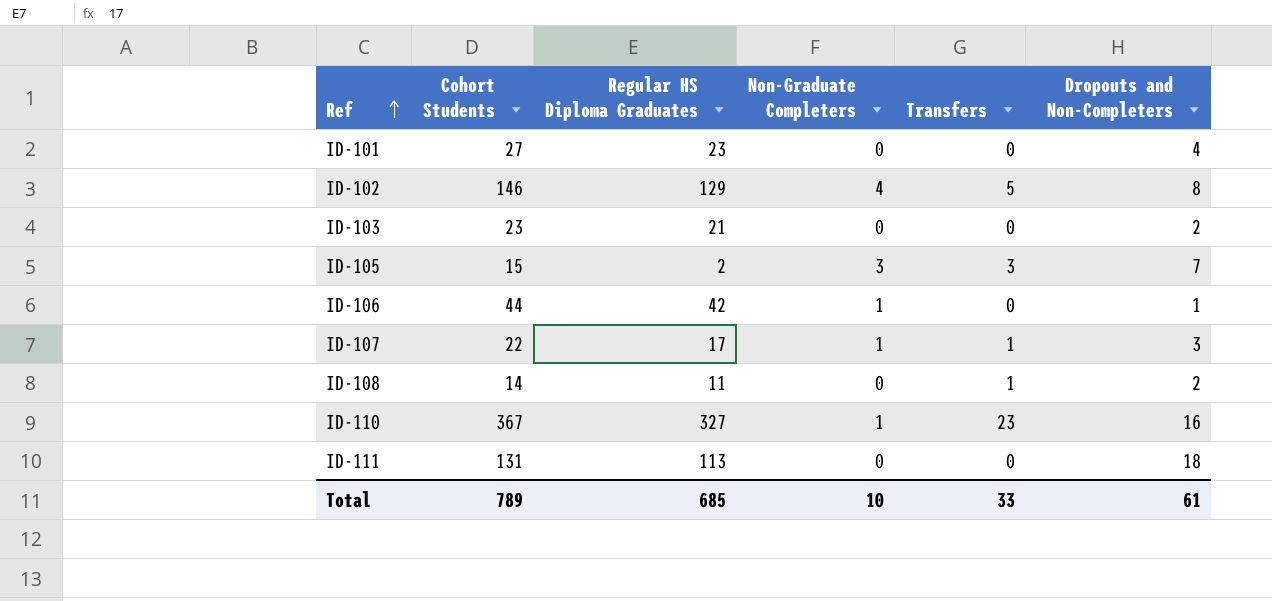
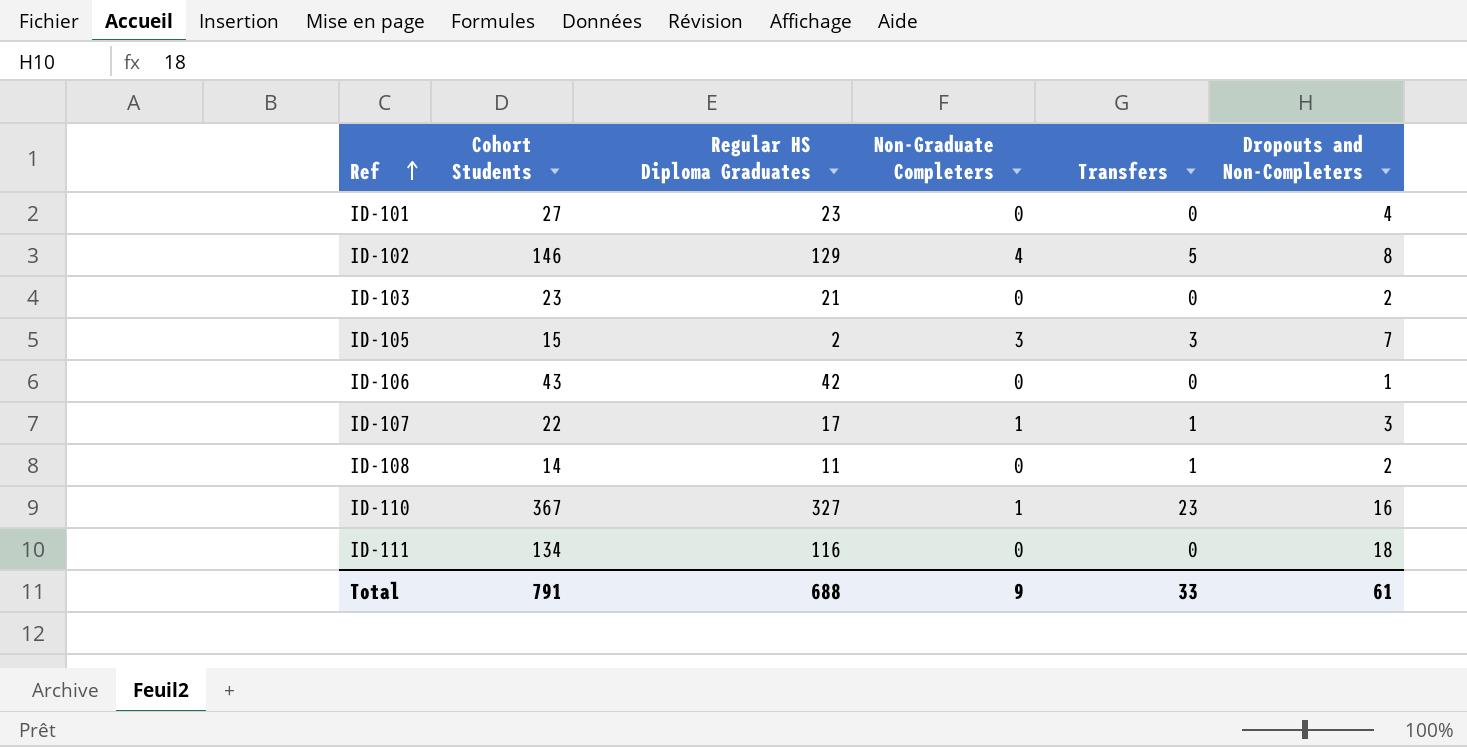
ID-106 | Cohort Students: 44 -> 43
ID-106 | Non-Graduate Completers: 1 -> 0
ID-111 | Cohort Students: 131 -> 134
ID-111 | Regular HS Diploma Graduates: 113 -> 116
Total | Cohort Students: 789 -> 791
Total | Regular HS Diploma Graduates: 685 -> 688
Total | Non-Graduate Completers: 10 -> 9

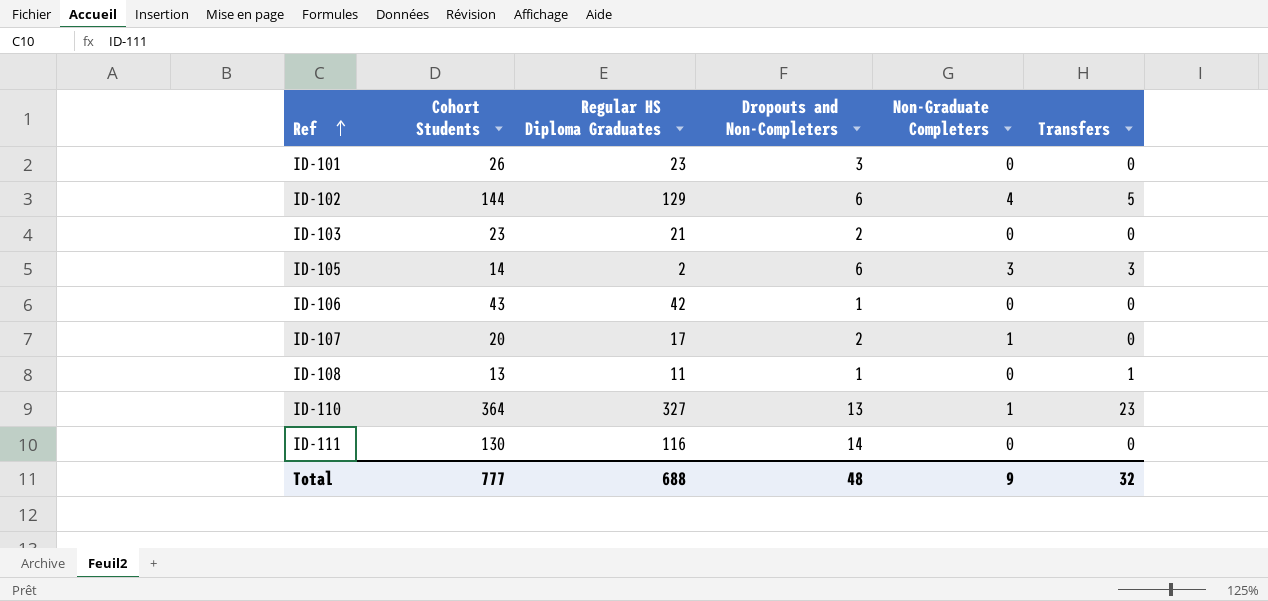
column Dropouts and Non-Completers | position: 6 -> 4
ID-101 | Cohort Students: 27 -> 26
ID-101 | Dropouts and Non-Completers: 4 -> 3
ID-102 | Cohort Students: 146 -> 144
ID-102 | Dropouts and Non-Completers: 8 -> 6
ID-105 | Cohort Students: 15 -> 14
ID-105 | Dropouts and Non-Completers: 7 -> 6
ID-107 | Cohort Students: 22 -> 20
ID-107 | Dropouts and Non-Completers: 3 -> 2
ID-107 | Transfers: 1 -> 0
ID-108 | Cohort Students: 14 -> 13
ID-108 | Dropouts and Non-Completers: 2 -> 1
ID-110 | Cohort Students: 367 -> 364
ID-110 | Dropouts and Non-Completers: 16 -> 13
ID-111 | Cohort Students: 134 -> 130
ID-111 | Dropouts and Non-Completers: 18 -> 14
Total | Cohort Students: 791 -> 777
Total | Dropouts and Non-Completers: 61 -> 48
Total | Transfers: 33 -> 32

